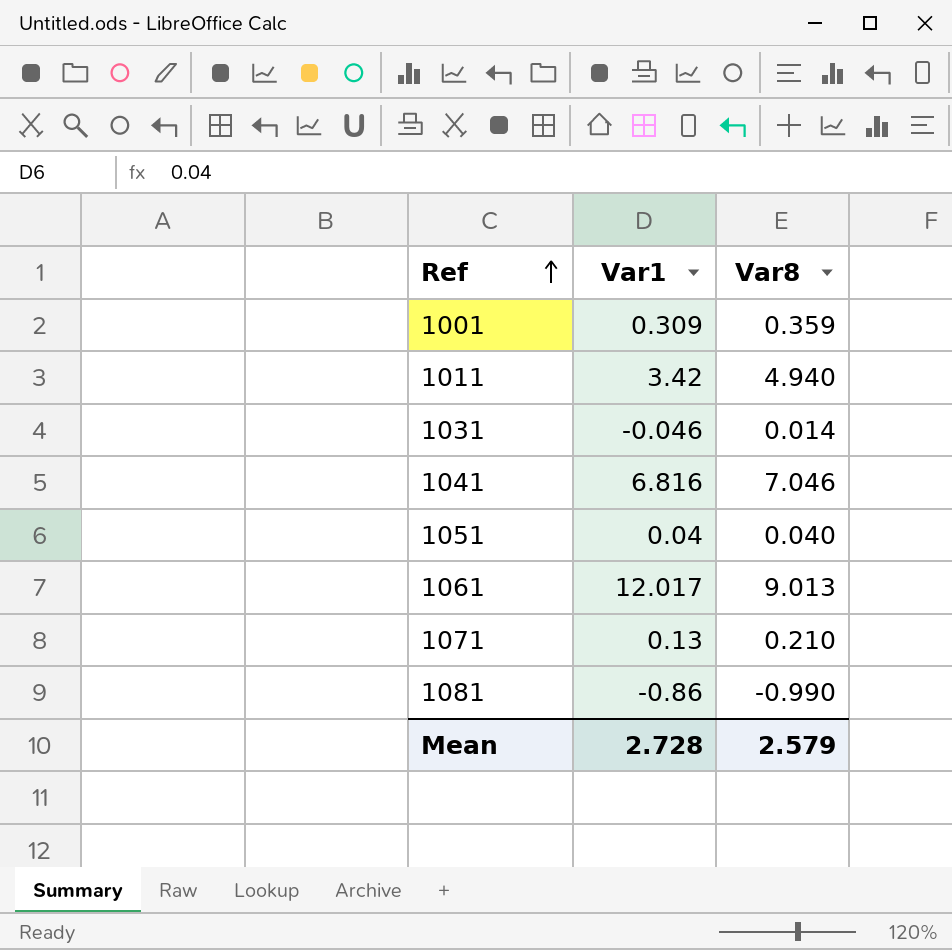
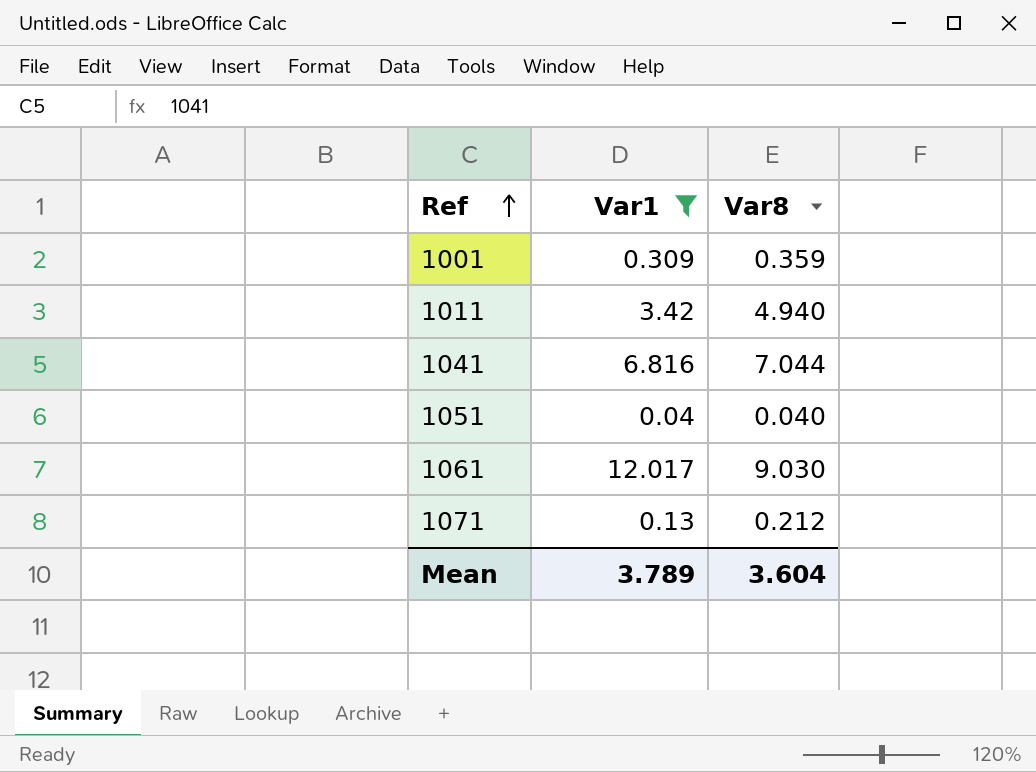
filter: none -> Var1 >= 0.04
1041 | Var8: 7.046 -> 7.044
1061 | Var8: 9.013 -> 9.030
1071 | Var8: 0.210 -> 0.212
Mean | Var1: 2.728 -> 3.789
Mean | Var8: 2.579 -> 3.604

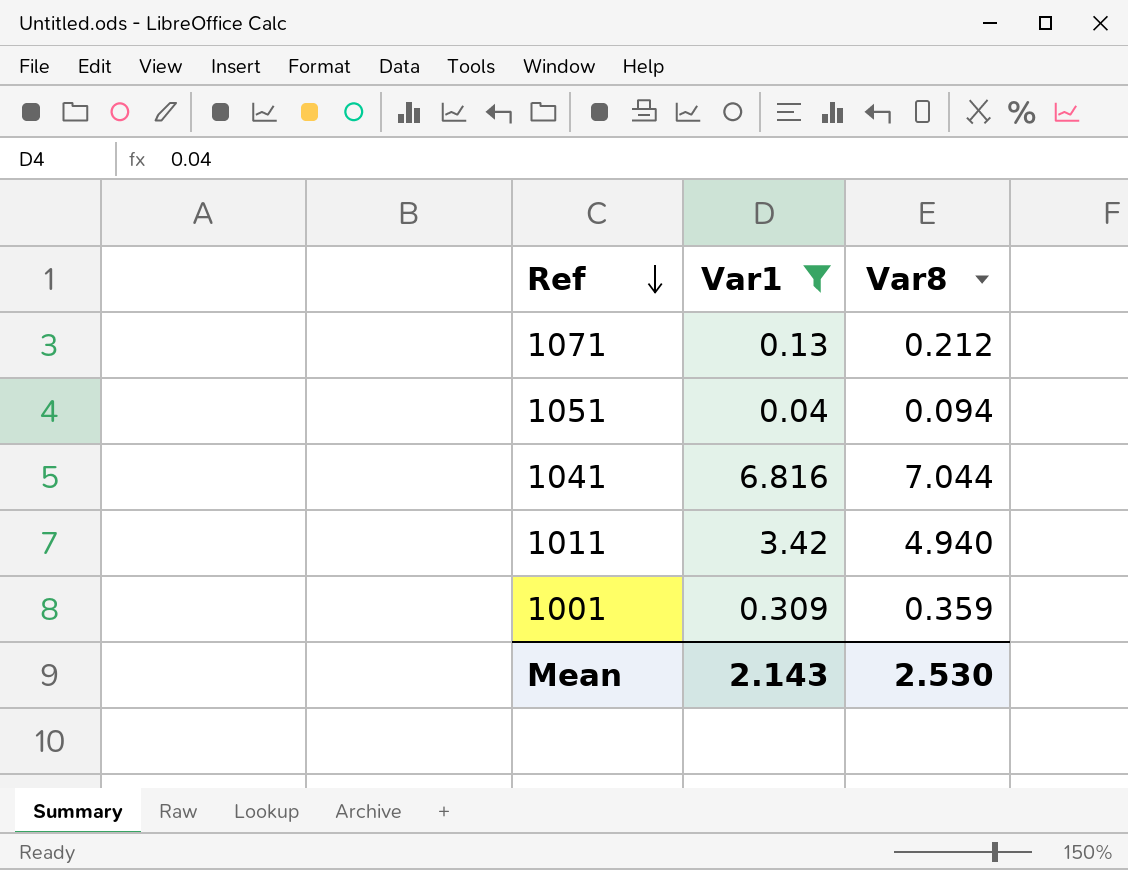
row order: Ref ascending -> Ref descending
row 1061: 12.017 | 9.030 -> none
1051 | Var8: 0.040 -> 0.094
Mean | Var1: 3.789 -> 2.143
Mean | Var8: 3.604 -> 2.530

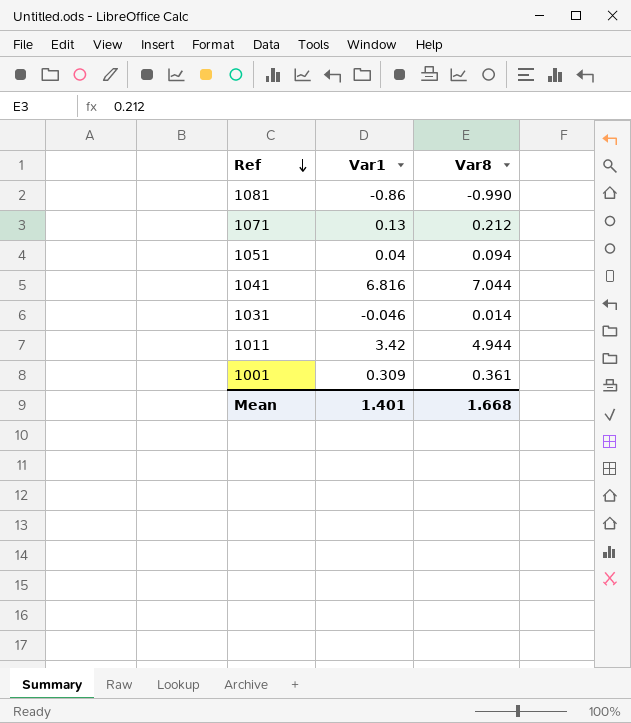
filter: Var1 >= 0.04 -> none
1011 | Var8: 4.940 -> 4.944
1001 | Var8: 0.359 -> 0.361
Mean | Var1: 2.143 -> 1.401
Mean | Var8: 2.530 -> 1.668

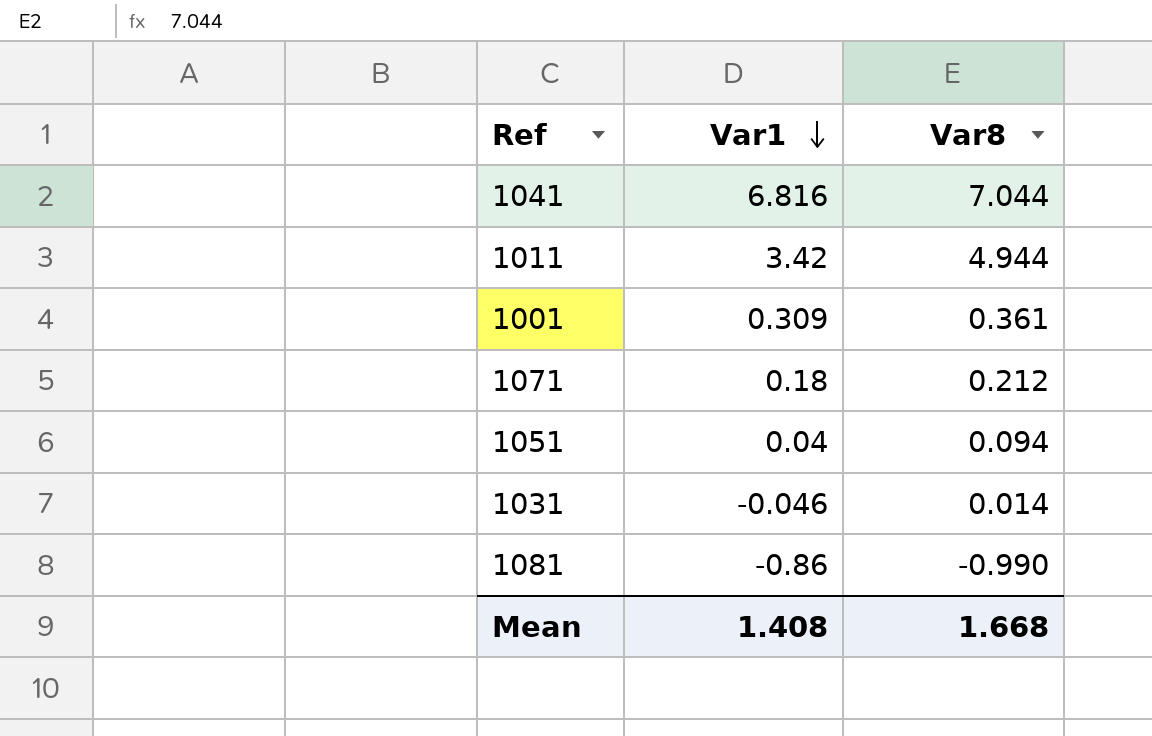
row order: Ref descending -> Var1 descending
1071 | Var1: 0.13 -> 0.18
Mean | Var1: 1.401 -> 1.408

